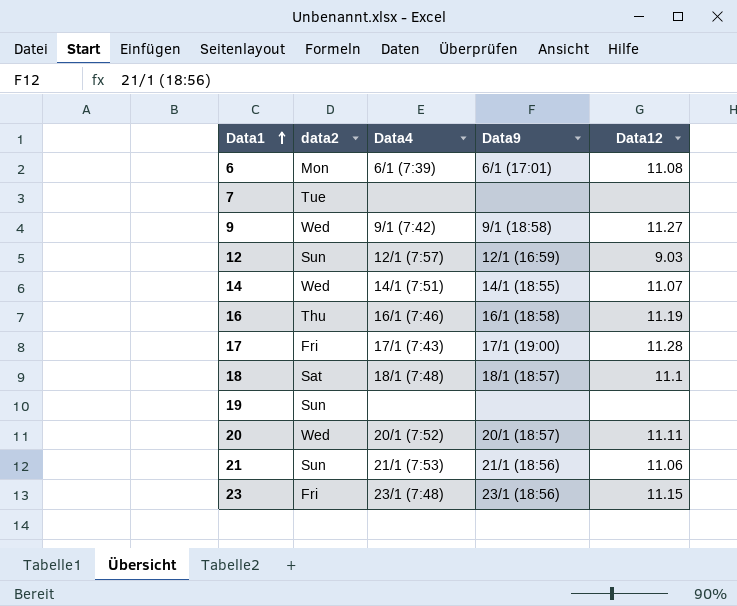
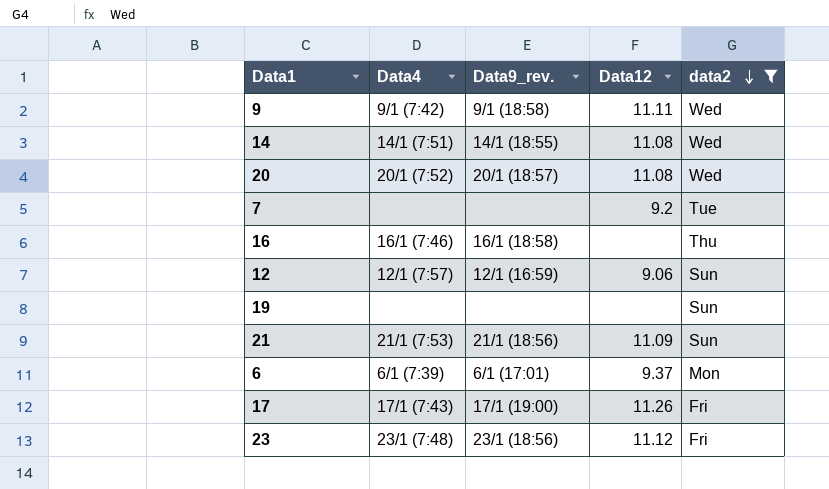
filter: none -> data2 != Sat
row order: Data1 ascending -> data2 descending
column name: Data9 -> Data9_rev.
column data2 | position: 2 -> 5
9 | Data12: 11.27 -> 11.11
14 | Data12: 11.07 -> 11.08
20 | Data12: 11.11 -> 11.08
7 | Data12: none -> 9.2
16 | Data12: 11.19 -> none
12 | Data12: 9.03 -> 9.06
21 | Data12: 11.06 -> 11.09
6 | Data12: 11.08 -> 9.37
17 | Data12: 11.28 -> 11.26
23 | Data12: 11.15 -> 11.12

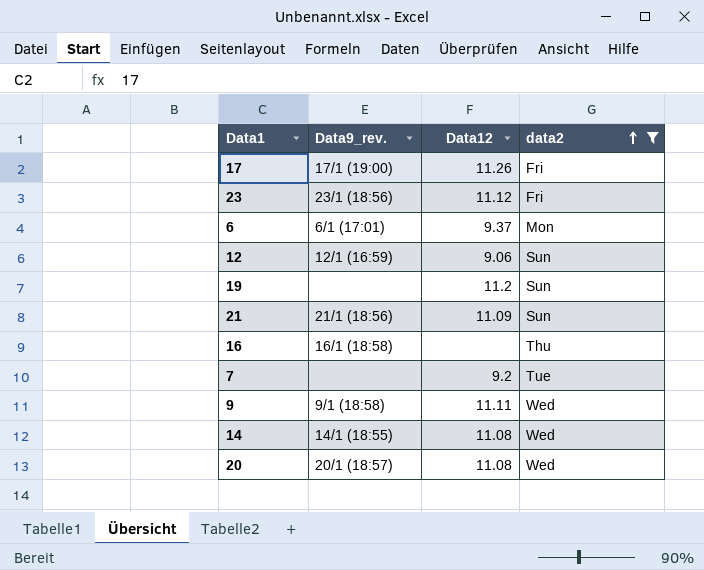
row order: data2 descending -> data2 ascending
column Data4 | position: 2 -> none
19 | Data12: none -> 11.2

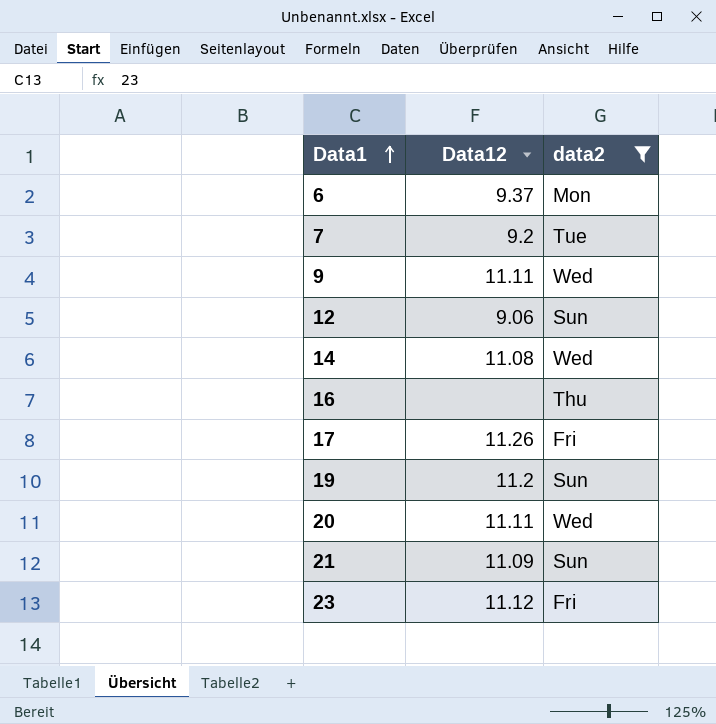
row order: data2 ascending -> Data1 ascending
column Data9_rev. | position: 2 -> none
20 | Data12: 11.08 -> 11.11

